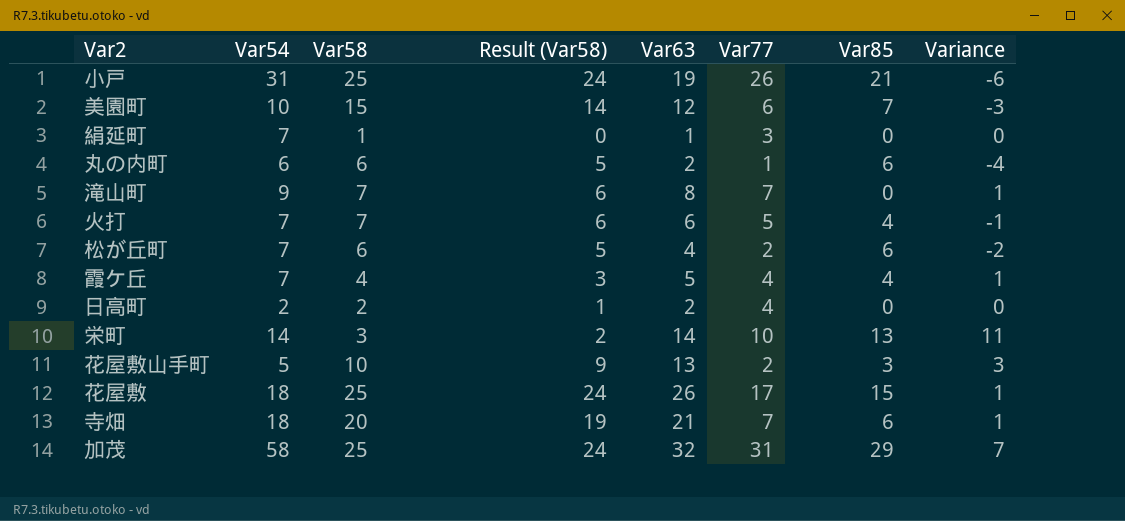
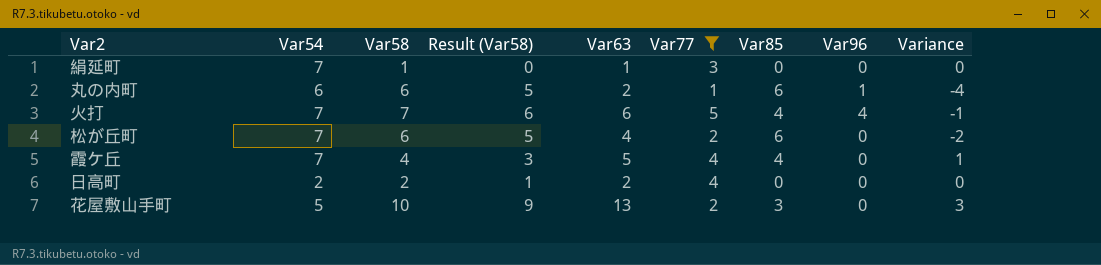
filter: none -> Var77 <= 5
column Var96 | position: none -> 8

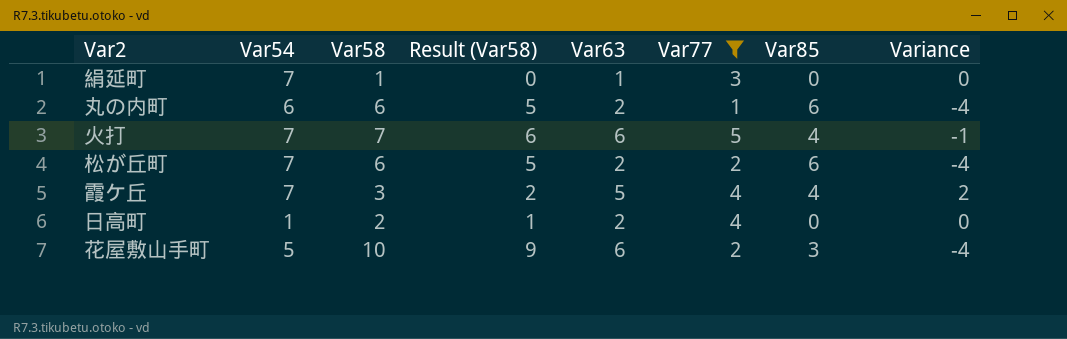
column Var96 | position: 8 -> none
松が丘町 | Var63: 4 -> 2
松が丘町 | Variance: -2 -> -4
霞ケ丘 | Var58: 4 -> 3
霞ケ丘 | Result (Var58): 3 -> 2
霞ケ丘 | Variance: 1 -> 2
日高町 | Var54: 2 -> 1
花屋敷山手町 | Var63: 13 -> 6
花屋敷山手町 | Variance: 3 -> -4

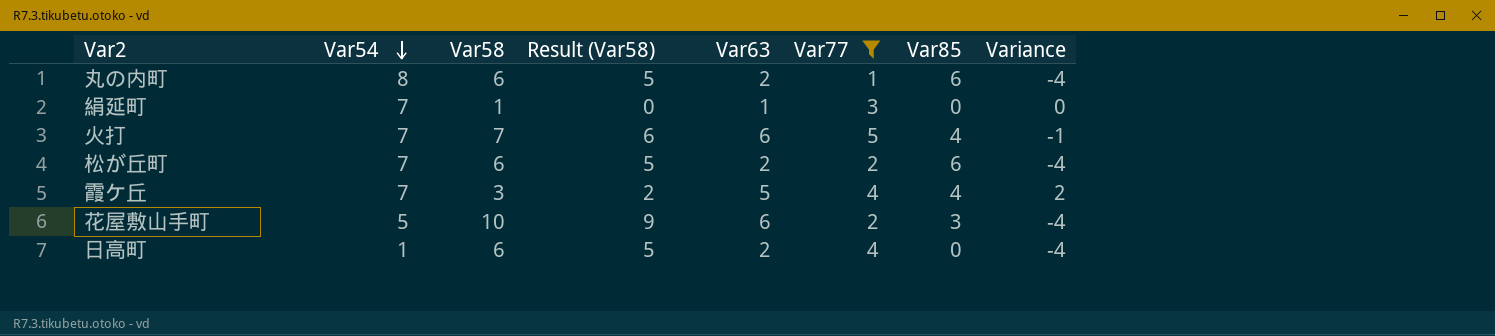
row order: none -> Var54 descending
丸の内町 | Var54: 6 -> 8
日高町 | Var58: 2 -> 6
日高町 | Result (Var58): 1 -> 5
日高町 | Variance: 0 -> -4

